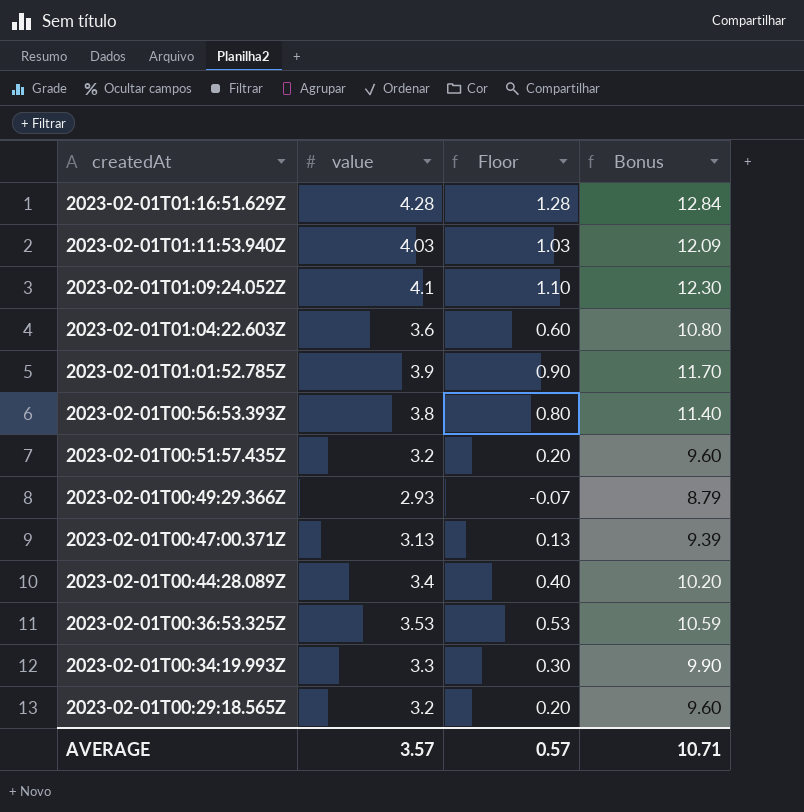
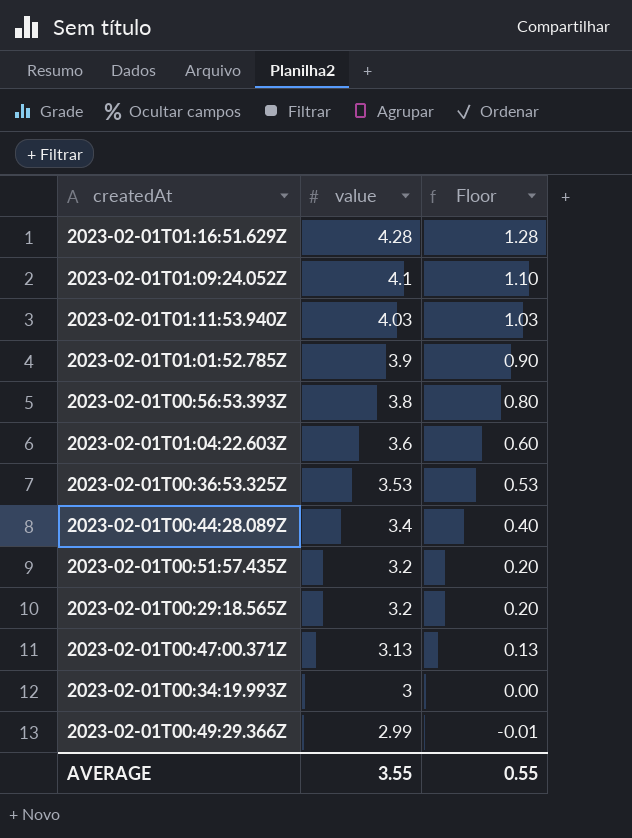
row order: createdAt descending -> value descending
column Bonus | formula: [value] * 3 -> none
2023-02-01T00:34:19.993Z | value: 3.3 -> 3
2023-02-01T00:34:19.993Z | Floor: 0.30 -> 0.00
2023-02-01T00:49:29.366Z | value: 2.93 -> 2.99
2023-02-01T00:49:29.366Z | Floor: -0.07 -> -0.01
AVERAGE | value: 3.57 -> 3.55
AVERAGE | Floor: 0.57 -> 0.55

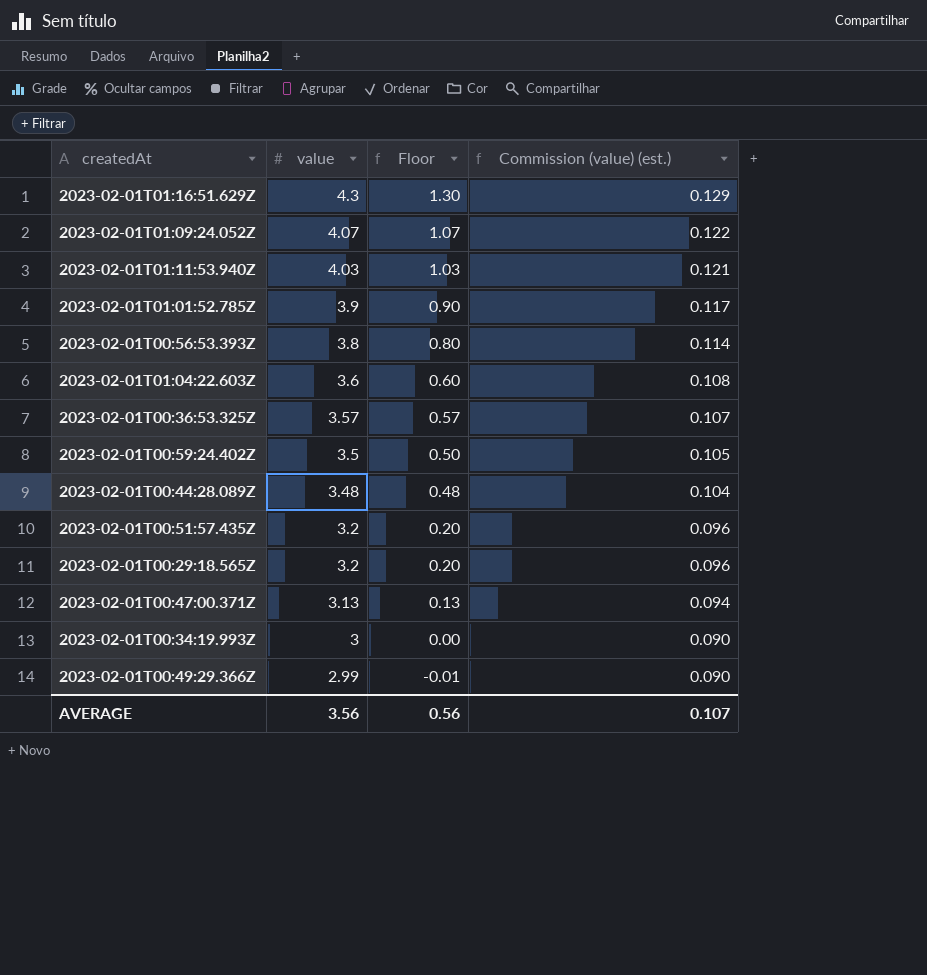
column Commission (value) (est.) | formula: none -> [value] * 0.03
2023-02-01T01:16:51.629Z | value: 4.28 -> 4.3
2023-02-01T01:16:51.629Z | Floor: 1.28 -> 1.30
2023-02-01T01:09:24.052Z | value: 4.1 -> 4.07
2023-02-01T01:09:24.052Z | Floor: 1.10 -> 1.07
2023-02-01T00:36:53.325Z | value: 3.53 -> 3.57
2023-02-01T00:36:53.325Z | Floor: 0.53 -> 0.57
row 2023-02-01T00:59:24.402Z: none -> 3.5 | 0.50 | 0.105
2023-02-01T00:44:28.089Z | value: 3.4 -> 3.48
2023-02-01T00:44:28.089Z | Floor: 0.40 -> 0.48
AVERAGE | value: 3.55 -> 3.56
AVERAGE | Floor: 0.55 -> 0.56

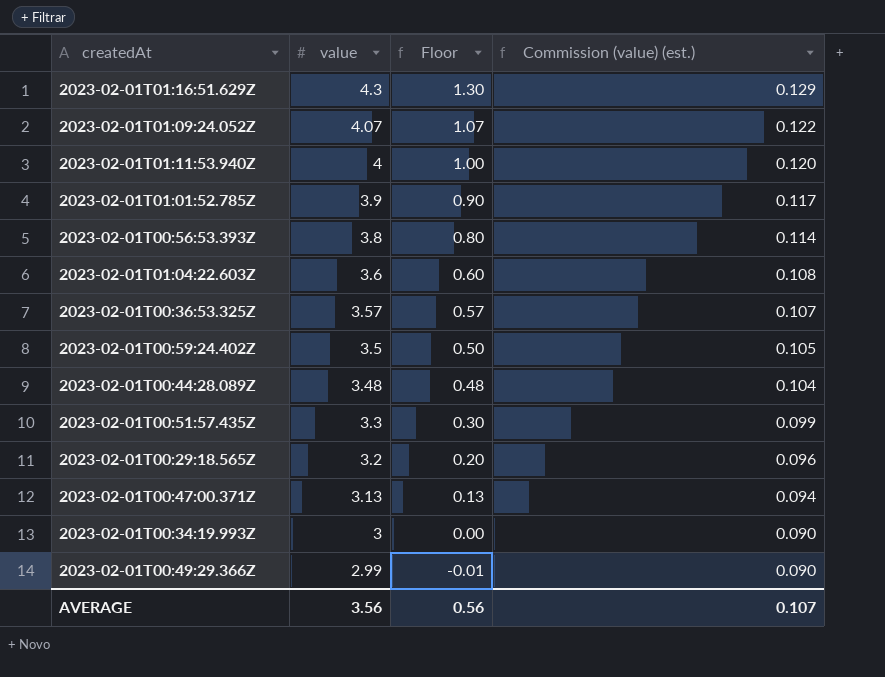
2023-02-01T01:11:53.940Z | value: 4.03 -> 4
2023-02-01T01:11:53.940Z | Floor: 1.03 -> 1.00
2023-02-01T01:11:53.940Z | Commission (value) (est.): 0.121 -> 0.120
2023-02-01T00:51:57.435Z | value: 3.2 -> 3.3
2023-02-01T00:51:57.435Z | Floor: 0.20 -> 0.30
2023-02-01T00:51:57.435Z | Commission (value) (est.): 0.096 -> 0.099

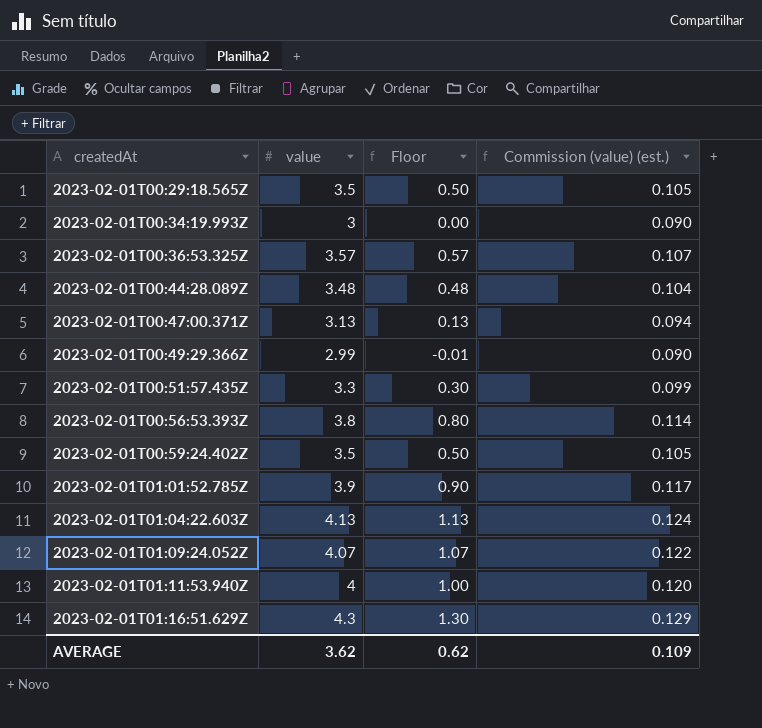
row order: value descending -> createdAt ascending
2023-02-01T00:29:18.565Z | value: 3.2 -> 3.5
2023-02-01T00:29:18.565Z | Floor: 0.20 -> 0.50
2023-02-01T00:29:18.565Z | Commission (value) (est.): 0.096 -> 0.105
2023-02-01T01:04:22.603Z | value: 3.6 -> 4.13
2023-02-01T01:04:22.603Z | Floor: 0.60 -> 1.13
2023-02-01T01:04:22.603Z | Commission (value) (est.): 0.108 -> 0.124
AVERAGE | value: 3.56 -> 3.62
AVERAGE | Floor: 0.56 -> 0.62
AVERAGE | Commission (value) (est.): 0.107 -> 0.109

